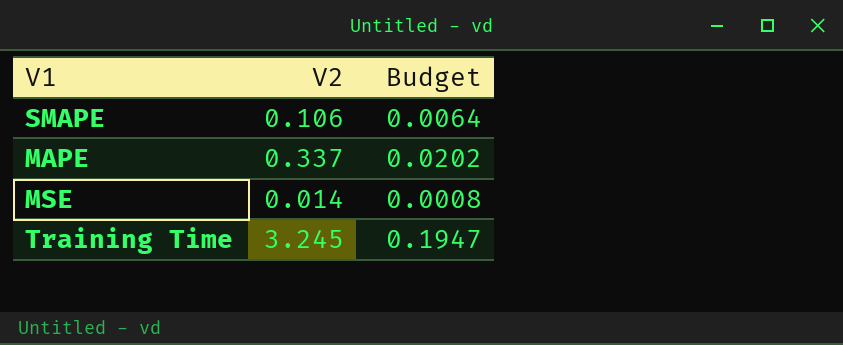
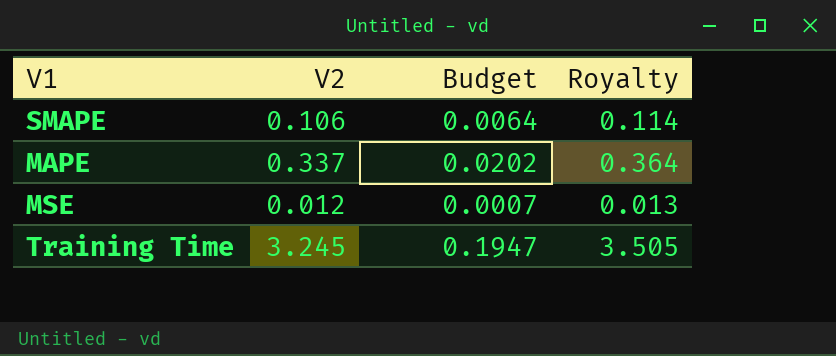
column Royalty | formula: none -> [V2] * 1.08
MSE | V2: 0.014 -> 0.012
MSE | Budget: 0.0008 -> 0.0007

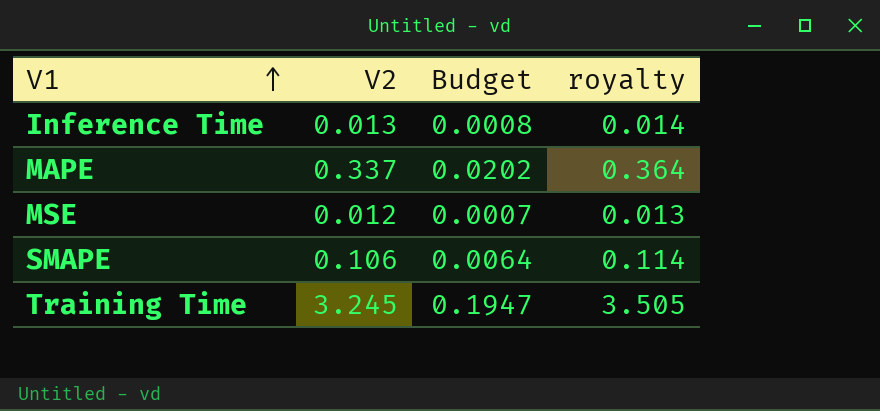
row order: none -> V1 ascending
column name: Royalty -> royalty
row Inference Time: none -> 0.013 | 0.0008 | 0.014

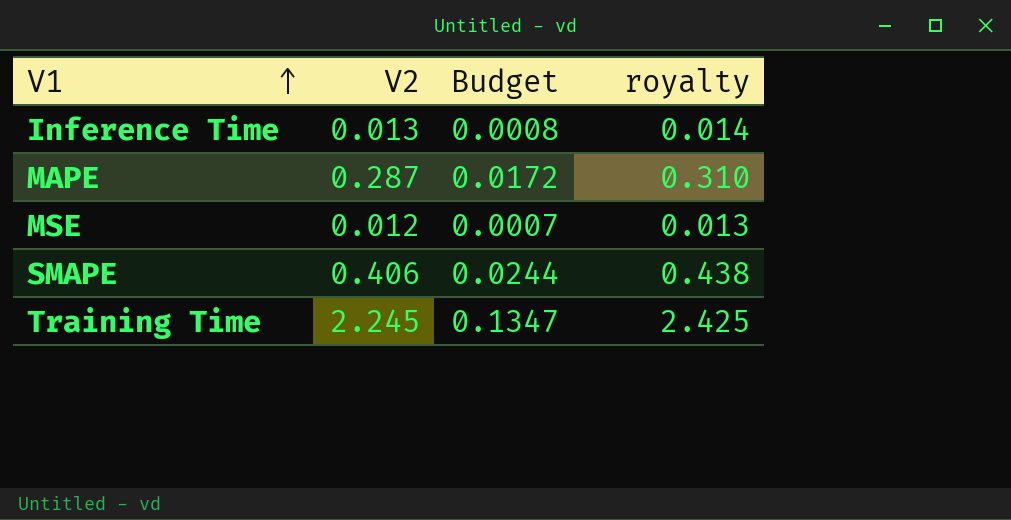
MAPE | V2: 0.337 -> 0.287
MAPE | Budget: 0.0202 -> 0.0172
MAPE | royalty: 0.364 -> 0.310
SMAPE | V2: 0.106 -> 0.406
SMAPE | Budget: 0.0064 -> 0.0244
SMAPE | royalty: 0.114 -> 0.438
Training Time | V2: 3.245 -> 2.245
Training Time | Budget: 0.1947 -> 0.1347
Training Time | royalty: 3.505 -> 2.425

